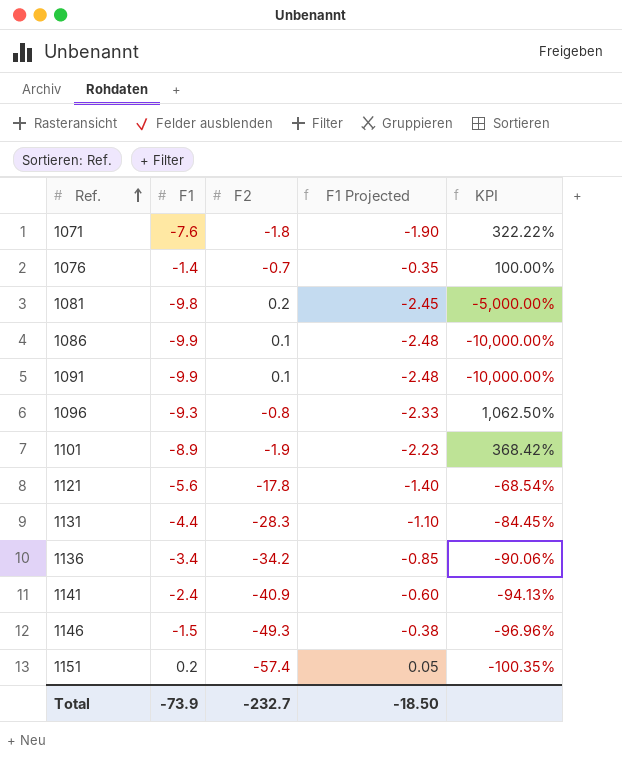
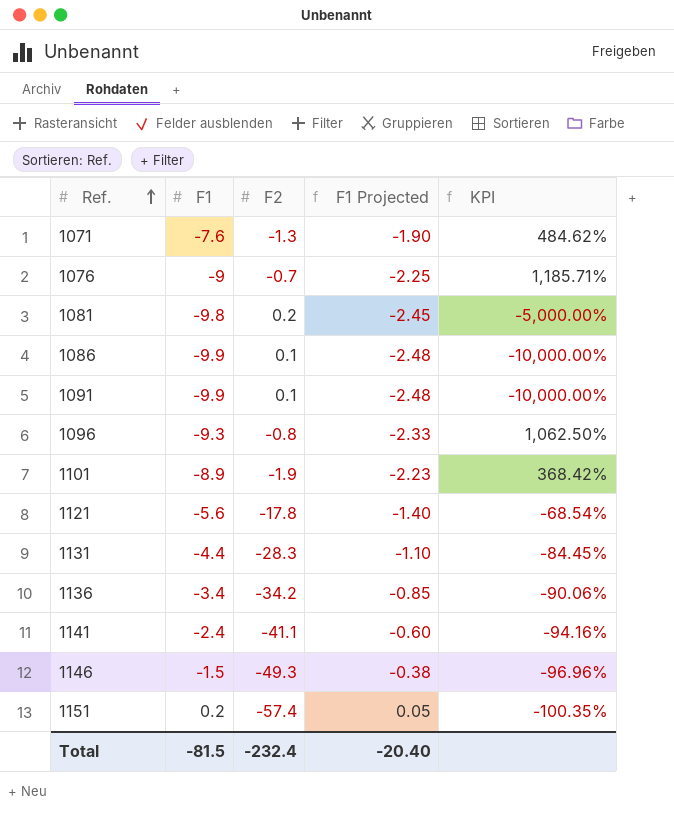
1071 | F2: -1.8 -> -1.3
1071 | KPI: 322.22% -> 484.62%
1076 | F1: -1.4 -> -9
1076 | F1 Projected: -0.35 -> -2.25
1076 | KPI: 100.00% -> 1,185.71%
1141 | F2: -40.9 -> -41.1
1141 | KPI: -94.13% -> -94.16%
Total | F1: -73.9 -> -81.5
Total | F2: -232.7 -> -232.4
Total | F1 Projected: -18.50 -> -20.40

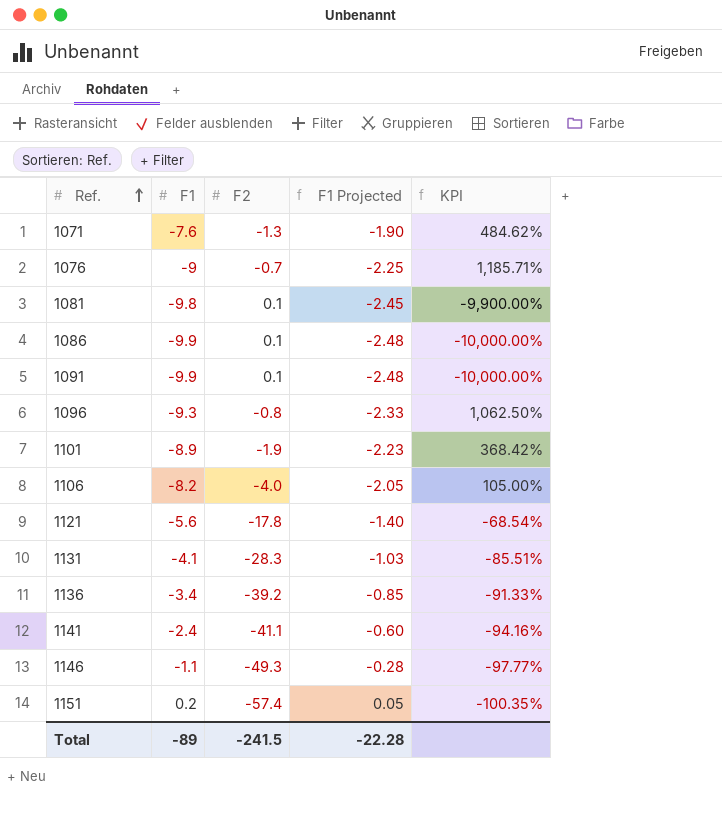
1081 | F2: 0.2 -> 0.1
1081 | KPI: -5,000.00% -> -9,900.00%
row 1106: none -> -8.2 | -4.0 | -2.05 | 105.00%
1131 | F1: -4.4 -> -4.1
1131 | F1 Projected: -1.10 -> -1.03
1131 | KPI: -84.45% -> -85.51%
1136 | F2: -34.2 -> -39.2
1136 | KPI: -90.06% -> -91.33%
1146 | F1: -1.5 -> -1.1
1146 | F1 Projected: -0.38 -> -0.28
1146 | KPI: -96.96% -> -97.77%
Total | F1: -81.5 -> -89
Total | F2: -232.4 -> -241.5
Total | F1 Projected: -20.40 -> -22.28

